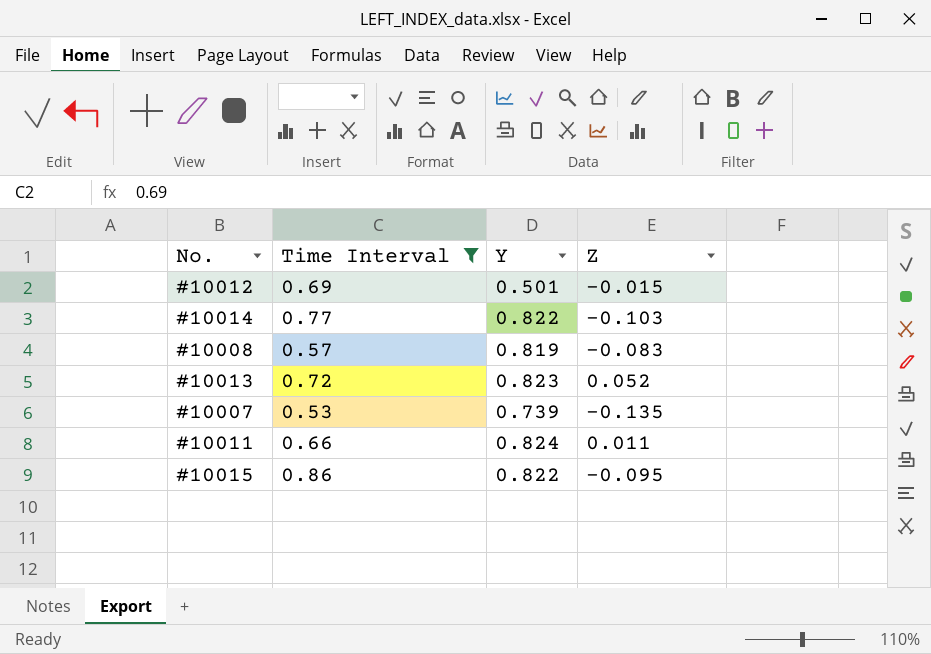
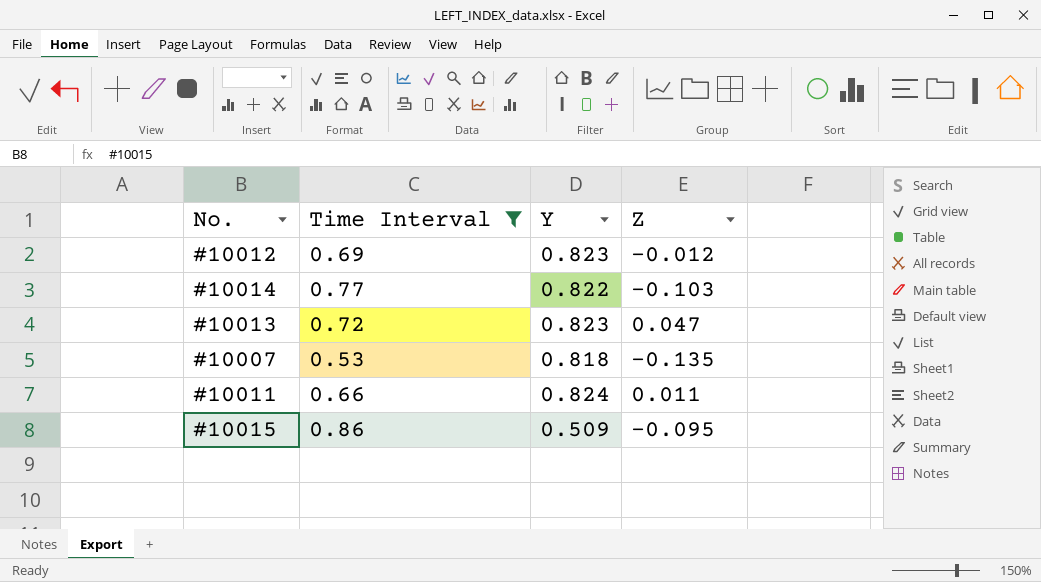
row #10008: 0.57 | 0.819 | -0.083 -> none
#10012 | Y: 0.501 -> 0.823
#10012 | Z: -0.015 -> -0.012
#10013 | Z: 0.052 -> 0.047
#10007 | Y: 0.739 -> 0.818
#10015 | Y: 0.822 -> 0.509

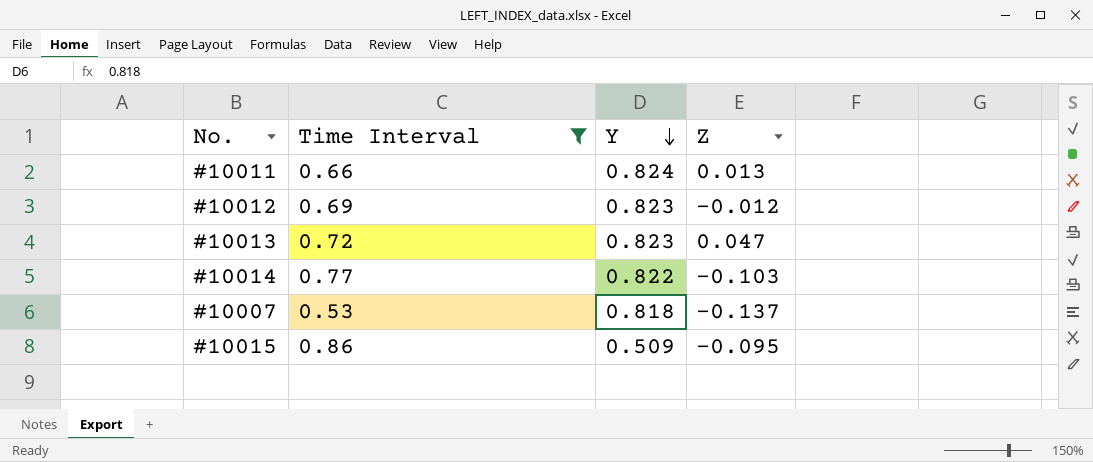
row order: none -> Y descending
#10011 | Z: 0.011 -> 0.013
#10007 | Z: -0.135 -> -0.137

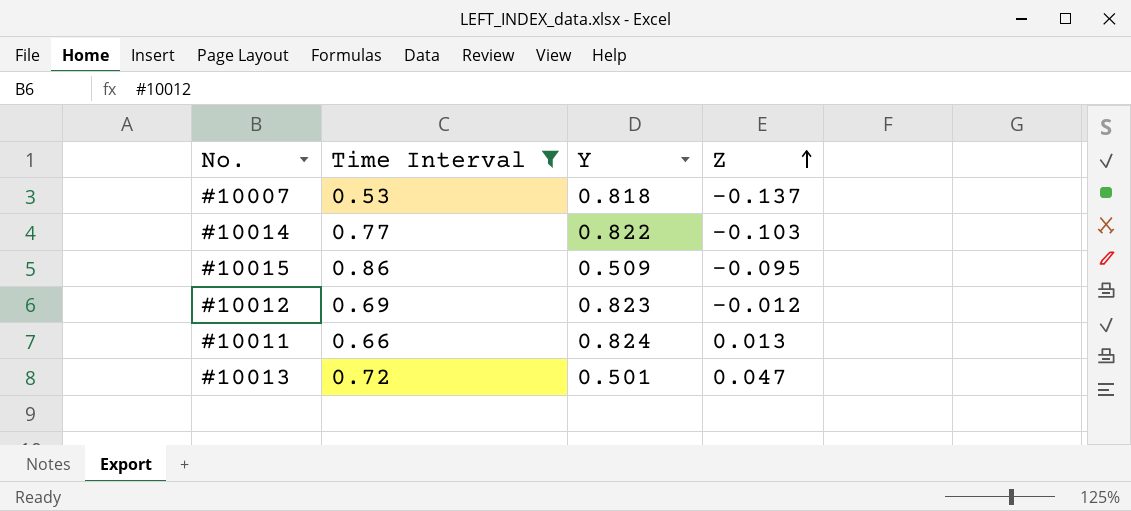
row order: Y descending -> Z ascending
#10013 | Y: 0.823 -> 0.501

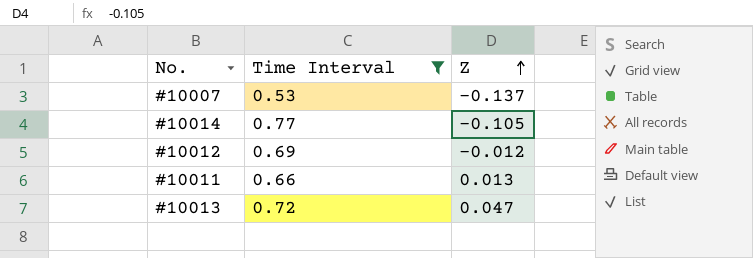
column Y | position: 3 -> none
row #10015: 0.86 | 0.509 | -0.095 -> none
#10014 | Z: -0.103 -> -0.105

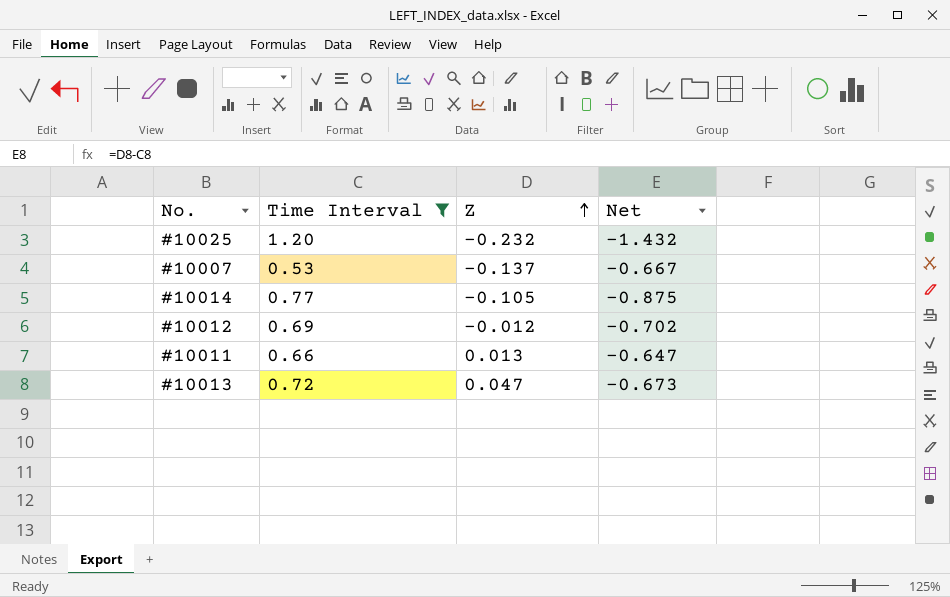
column Net | formula: none -> [Z] - [Time Interval]
row #10025: none -> 1.20 | -0.232 | -1.432

